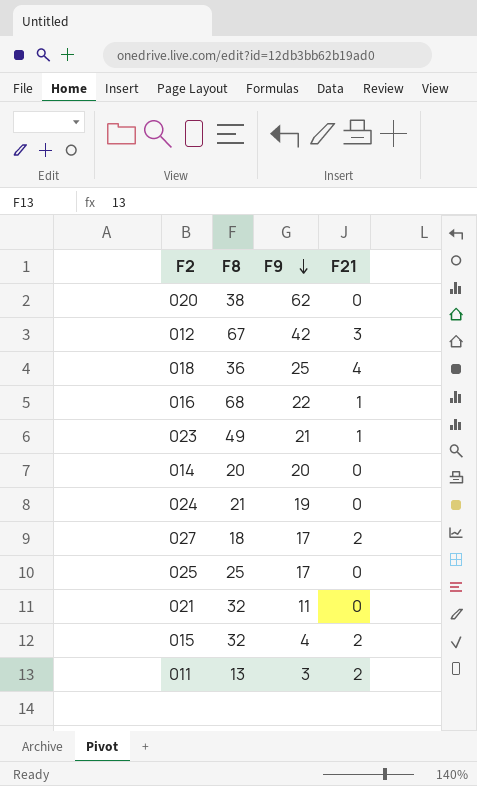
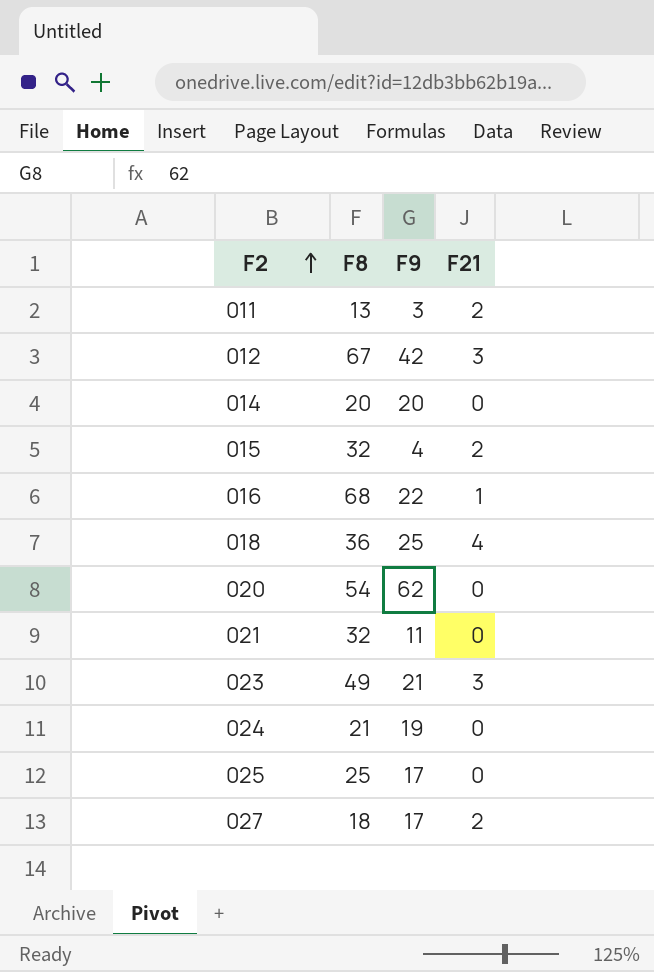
row order: F9 descending -> F2 ascending
020 | F8: 38 -> 54
023 | F21: 1 -> 3

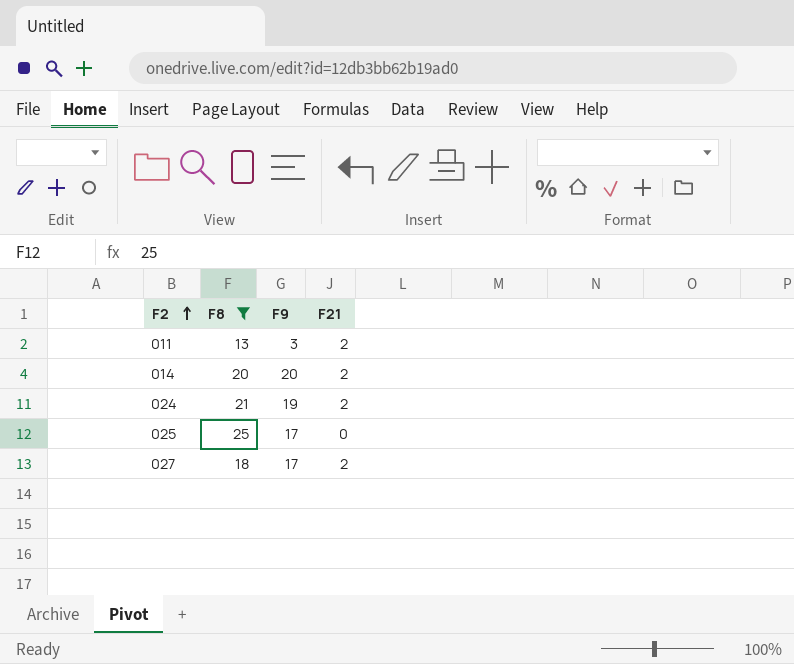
filter: none -> F8 <= 25
014 | F21: 0 -> 2
024 | F21: 0 -> 2

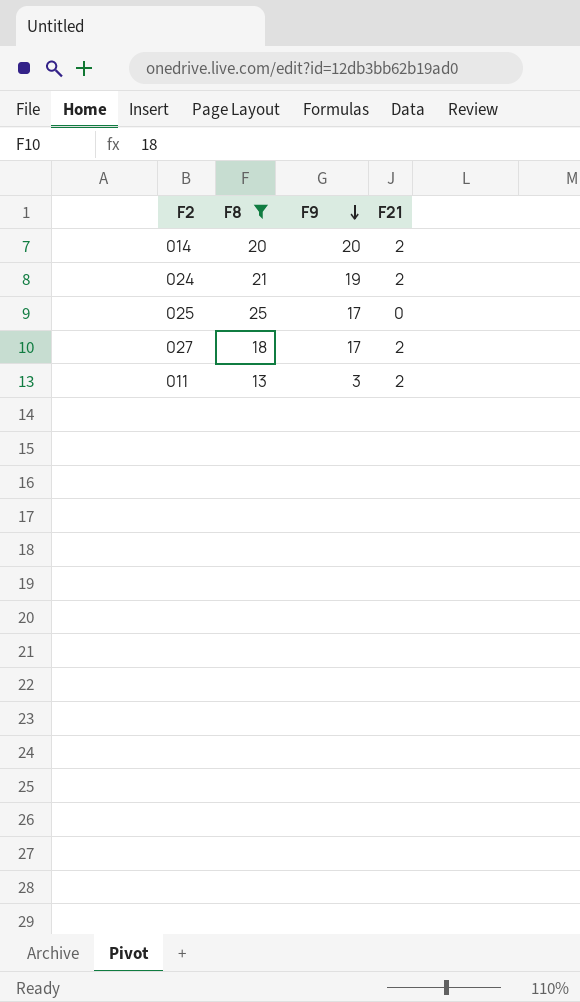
row order: F2 ascending -> F9 descending

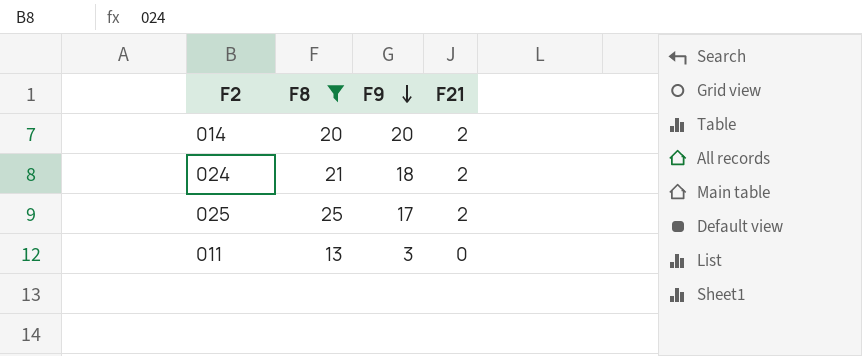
row 027: 18 | 17 | 2 -> none
024 | F9: 19 -> 18
025 | F21: 0 -> 2
011 | F21: 2 -> 0

